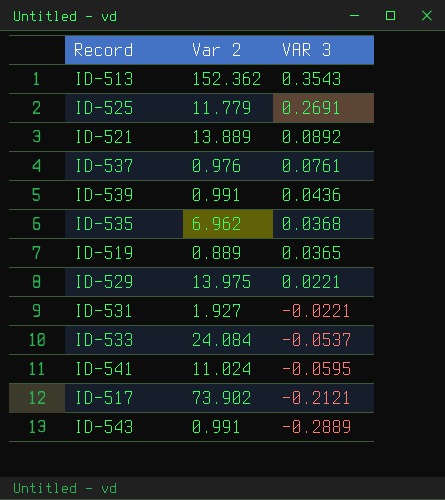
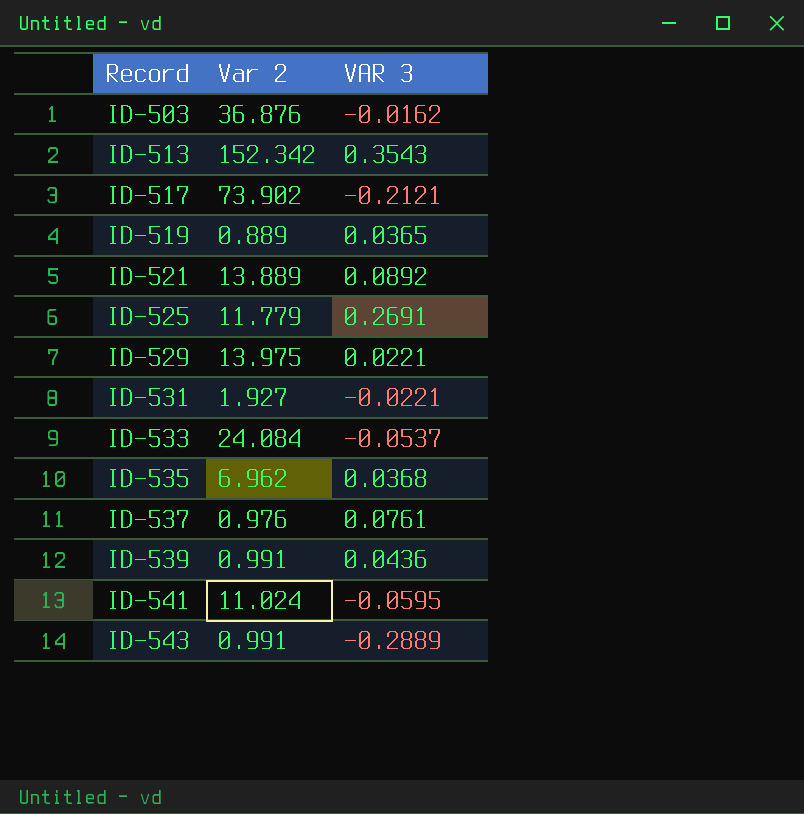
row order: VAR 3 descending -> Record ascending
row ID-503: none -> 36.876 | -0.0162
ID-513 | Var 2: 152.362 -> 152.342

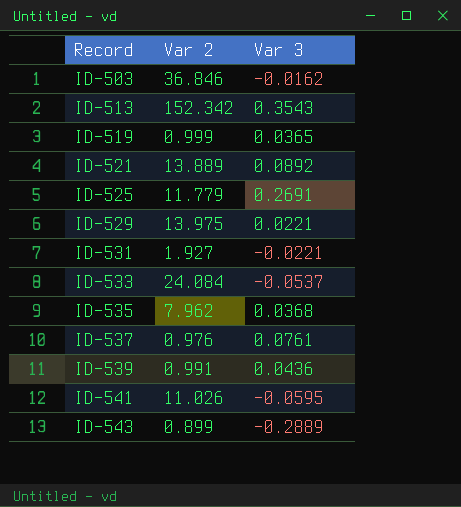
column name: VAR 3 -> Var 3
row ID-517: 73.902 | -0.2121 -> none
ID-503 | Var 2: 36.876 -> 36.846
ID-519 | Var 2: 0.889 -> 0.999
ID-535 | Var 2: 6.962 -> 7.962
ID-541 | Var 2: 11.024 -> 11.026
ID-543 | Var 2: 0.991 -> 0.899

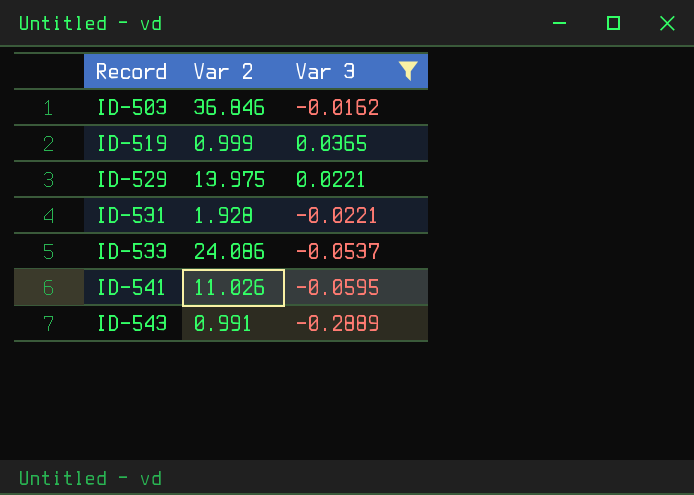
filter: none -> Var 3 <= 0.0365
ID-531 | Var 2: 1.927 -> 1.928
ID-533 | Var 2: 24.084 -> 24.086
ID-543 | Var 2: 0.899 -> 0.991

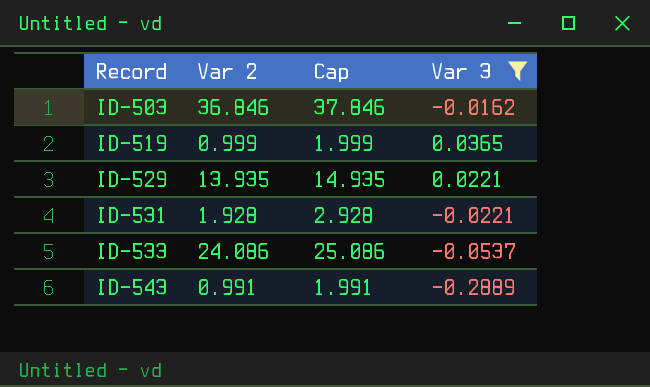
column Cap | formula: none -> [Var 2] + 1
row ID-541: 11.026 | -0.0595 -> none
ID-529 | Var 2: 13.975 -> 13.935

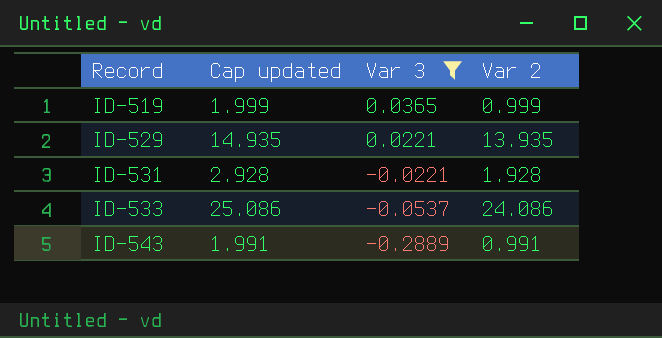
column name: Cap -> Cap updated
column Var 2 | position: 2 -> 4
row ID-503: 36.846 | 37.846 | -0.0162 -> none

